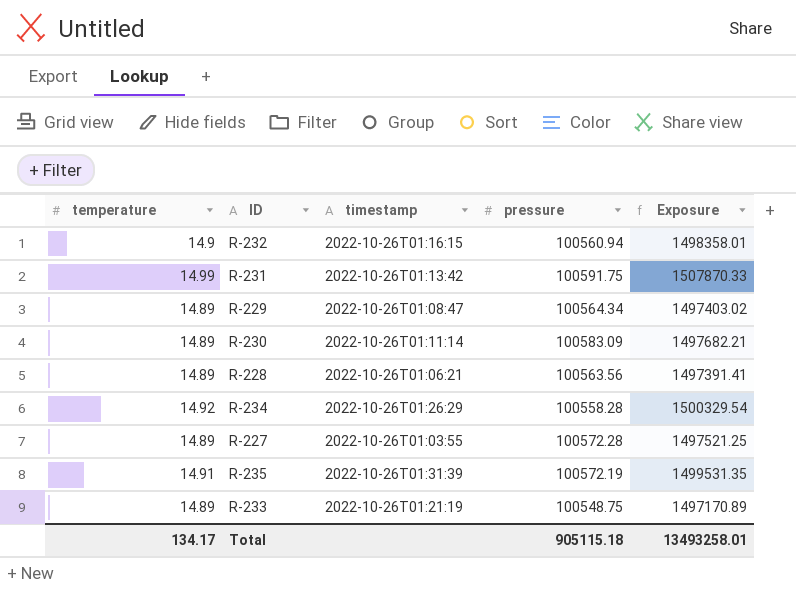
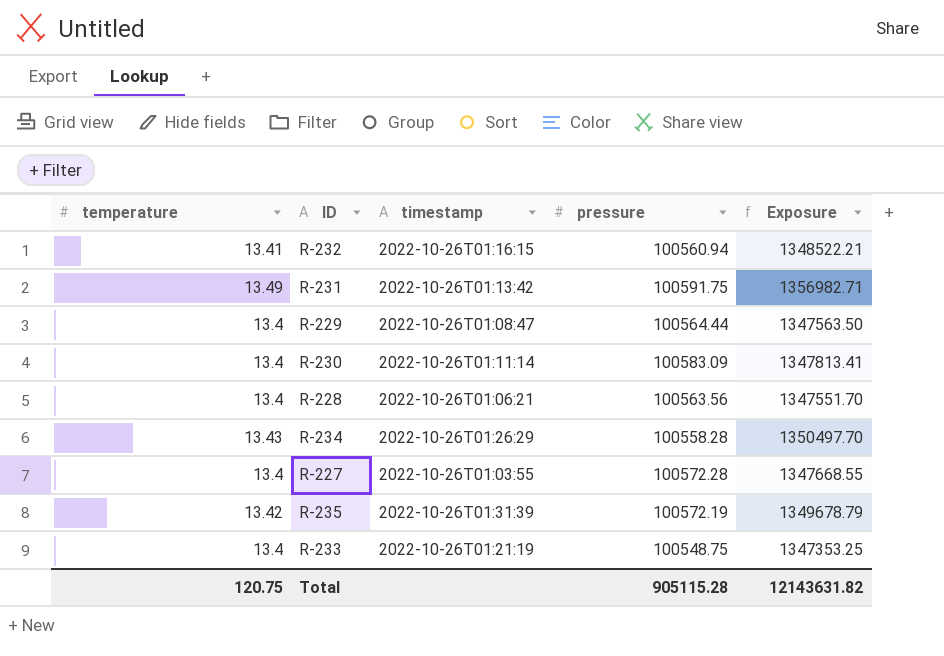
R-232 | temperature: 14.9 -> 13.41
R-232 | Exposure: 1498358.01 -> 1348522.21
R-231 | temperature: 14.99 -> 13.49
R-231 | Exposure: 1507870.33 -> 1356982.71
R-229 | temperature: 14.89 -> 13.4
R-229 | pressure: 100564.34 -> 100564.44
R-229 | Exposure: 1497403.02 -> 1347563.50
R-230 | temperature: 14.89 -> 13.4
R-230 | Exposure: 1497682.21 -> 1347813.41
R-228 | temperature: 14.89 -> 13.4
R-228 | Exposure: 1497391.41 -> 1347551.70
R-234 | temperature: 14.92 -> 13.43
R-234 | Exposure: 1500329.54 -> 1350497.70
R-227 | temperature: 14.89 -> 13.4
R-227 | Exposure: 1497521.25 -> 1347668.55
R-235 | temperature: 14.91 -> 13.42
R-235 | Exposure: 1499531.35 -> 1349678.79
R-233 | temperature: 14.89 -> 13.4
R-233 | Exposure: 1497170.89 -> 1347353.25
Total | temperature: 134.17 -> 120.75
Total | pressure: 905115.18 -> 905115.28
Total | Exposure: 13493258.01 -> 12143631.82

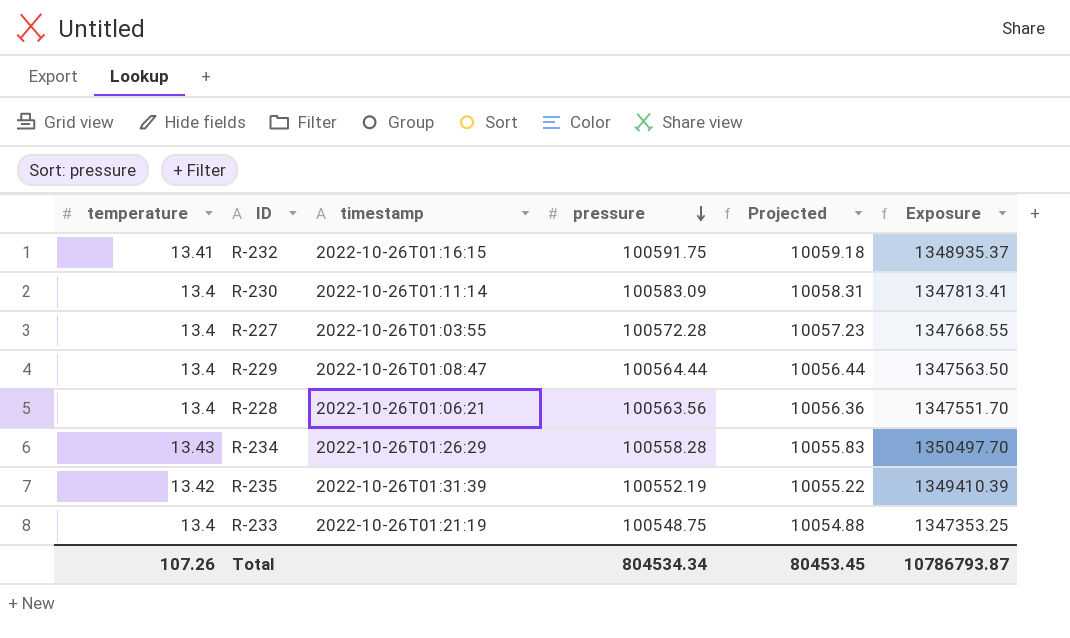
row order: none -> pressure descending
column Projected | formula: none -> [pressure] * 0.1
row R-231: 13.49 | 2022-10-26T01:13:42 | 100591.75 | 1356982.71 -> none
R-232 | pressure: 100560.94 -> 100591.75
R-232 | Exposure: 1348522.21 -> 1348935.37
R-235 | pressure: 100572.19 -> 100552.19
R-235 | Exposure: 1349678.79 -> 1349410.39
Total | temperature: 120.75 -> 107.26
Total | pressure: 905115.28 -> 804534.34
Total | Exposure: 12143631.82 -> 10786793.87

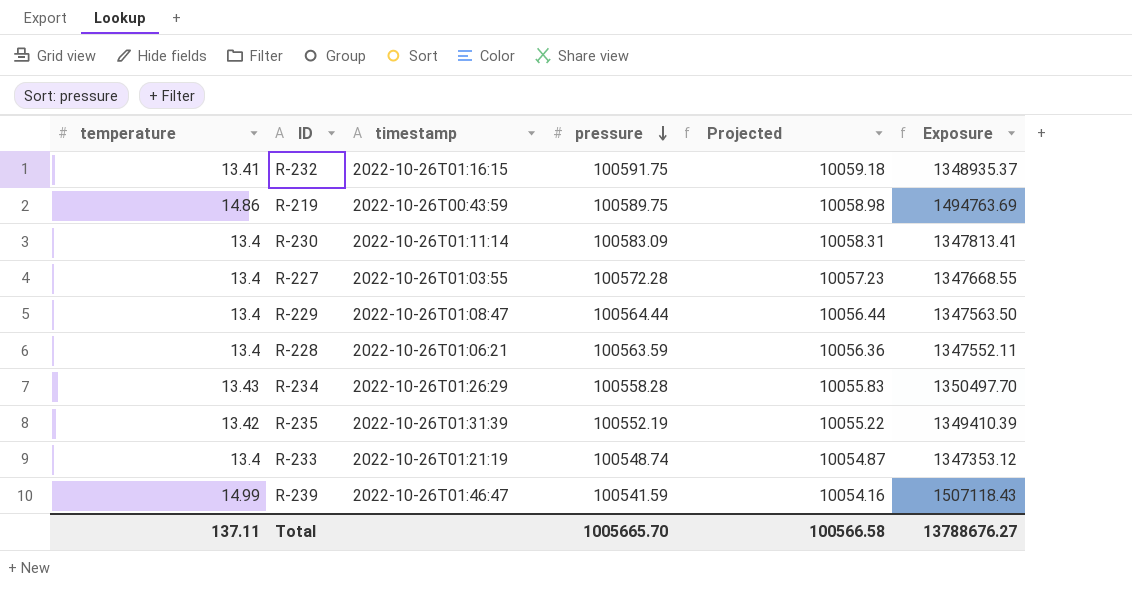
row R-219: none -> 14.86 | 2022-10-26T00:43:59 | 100589.75 | 10058.98 | 1494763.69
R-228 | pressure: 100563.56 -> 100563.59
R-228 | Exposure: 1347551.70 -> 1347552.11
R-233 | pressure: 100548.75 -> 100548.74
R-233 | Projected: 10054.88 -> 10054.87
R-233 | Exposure: 1347353.25 -> 1347353.12
row R-239: none -> 14.99 | 2022-10-26T01:46:47 | 100541.59 | 10054.16 | 1507118.43
Total | temperature: 107.26 -> 137.11
Total | pressure: 804534.34 -> 1005665.70
Total | Projected: 80453.45 -> 100566.58
Total | Exposure: 10786793.87 -> 13788676.27

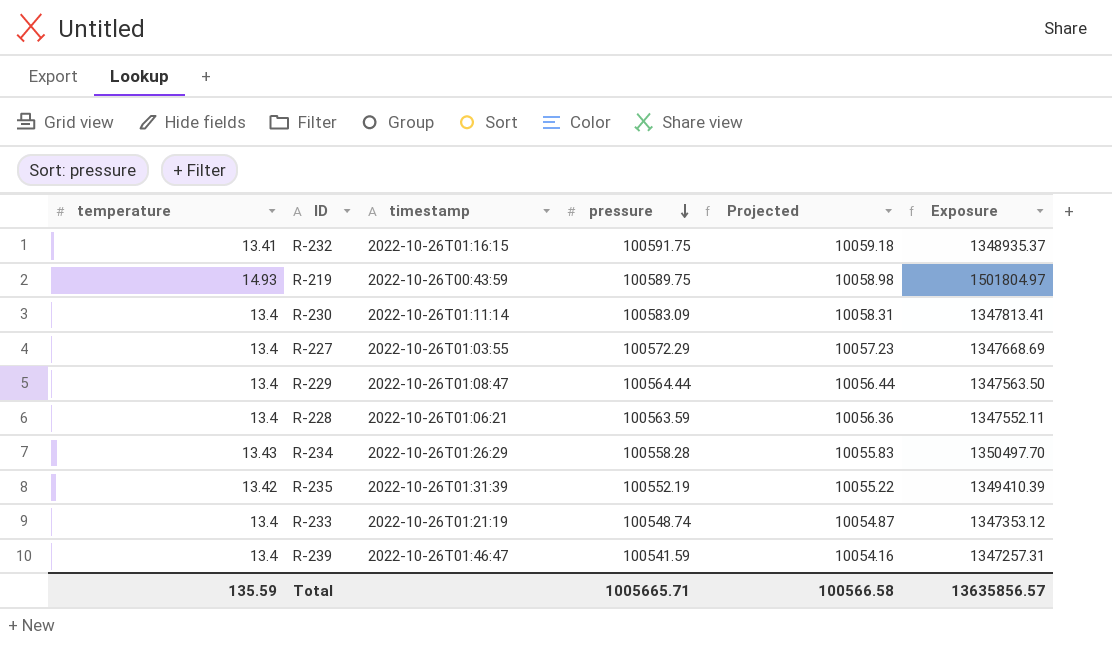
R-219 | temperature: 14.86 -> 14.93
R-219 | Exposure: 1494763.69 -> 1501804.97
R-227 | pressure: 100572.28 -> 100572.29
R-227 | Exposure: 1347668.55 -> 1347668.69
R-239 | temperature: 14.99 -> 13.4
R-239 | Exposure: 1507118.43 -> 1347257.31
Total | temperature: 137.11 -> 135.59
Total | pressure: 1005665.70 -> 1005665.71
Total | Exposure: 13788676.27 -> 13635856.57

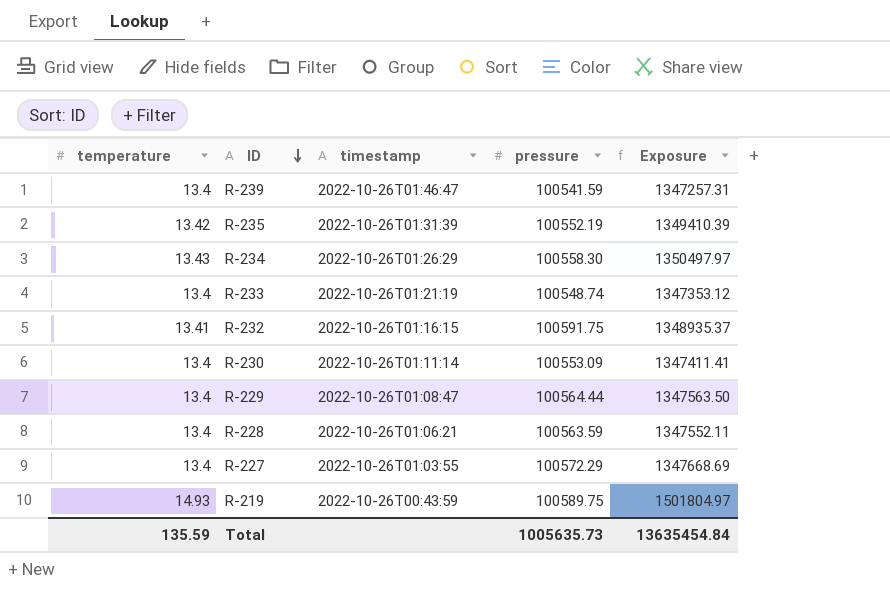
row order: pressure descending -> ID descending
column Projected | formula: [pressure] * 0.1 -> none
R-234 | pressure: 100558.28 -> 100558.30
R-234 | Exposure: 1350497.70 -> 1350497.97
R-230 | pressure: 100583.09 -> 100553.09
R-230 | Exposure: 1347813.41 -> 1347411.41
Total | pressure: 1005665.71 -> 1005635.73
Total | Exposure: 13635856.57 -> 13635454.84

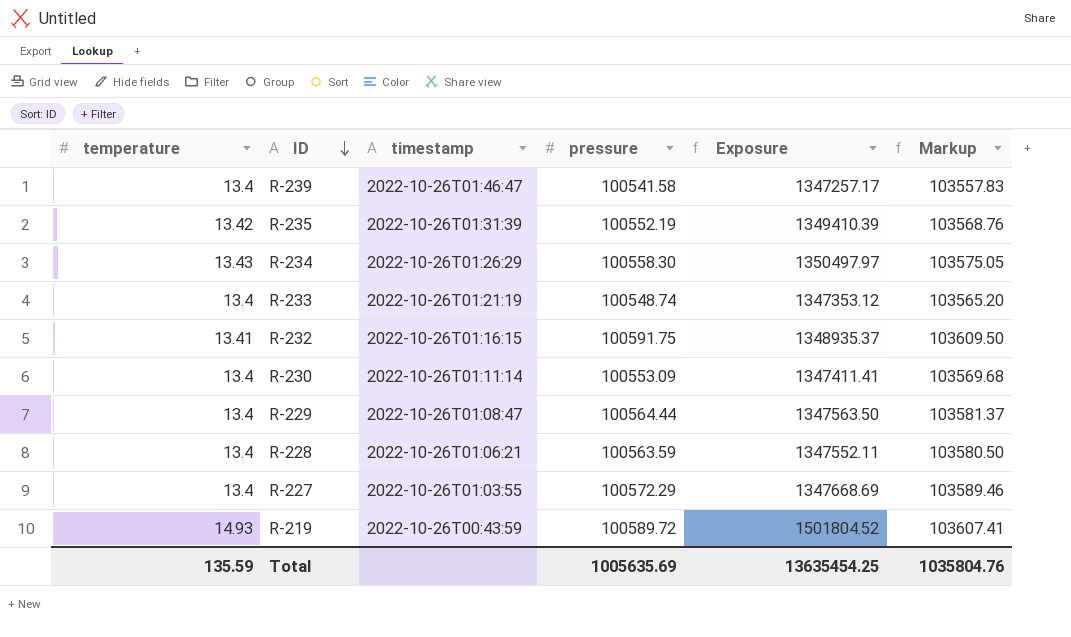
column Markup | formula: none -> [pressure] * 1.03
R-239 | pressure: 100541.59 -> 100541.58
R-239 | Exposure: 1347257.31 -> 1347257.17
R-219 | pressure: 100589.75 -> 100589.72
R-219 | Exposure: 1501804.97 -> 1501804.52
Total | pressure: 1005635.73 -> 1005635.69
Total | Exposure: 13635454.84 -> 13635454.25

